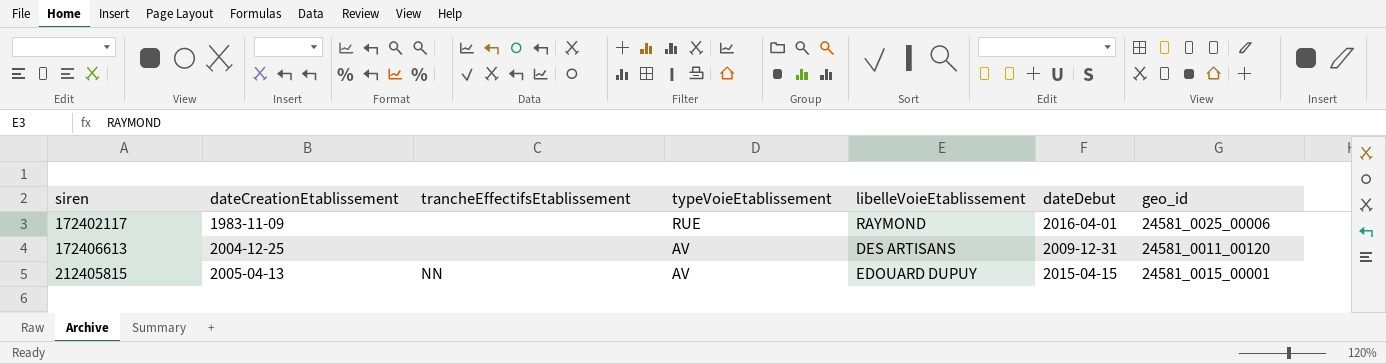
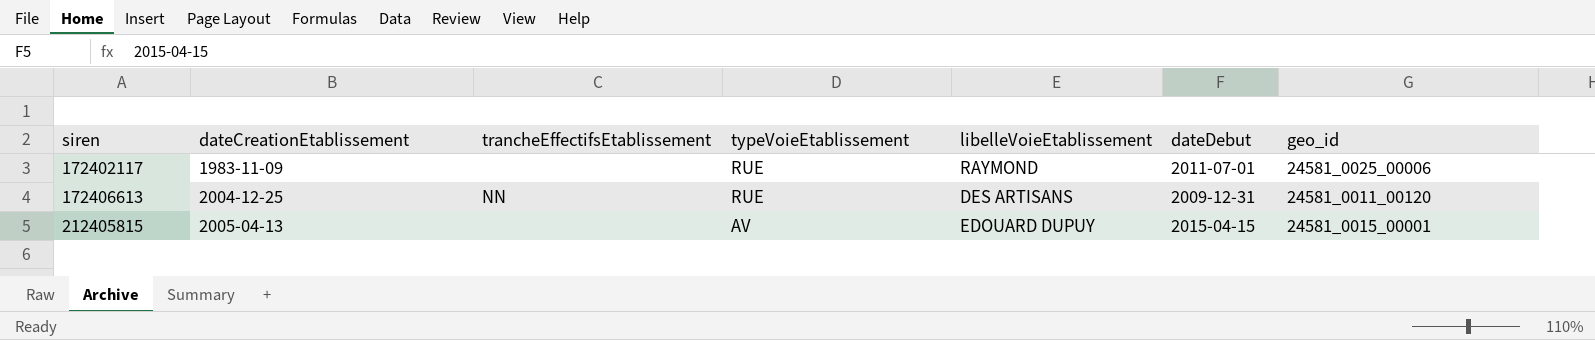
172402117 | dateDebut: 2016-04-01 -> 2011-07-01
172406613 | trancheEffectifsEtablissement: none -> NN
172406613 | typeVoieEtablissement: AV -> RUE
212405815 | trancheEffectifsEtablissement: NN -> none

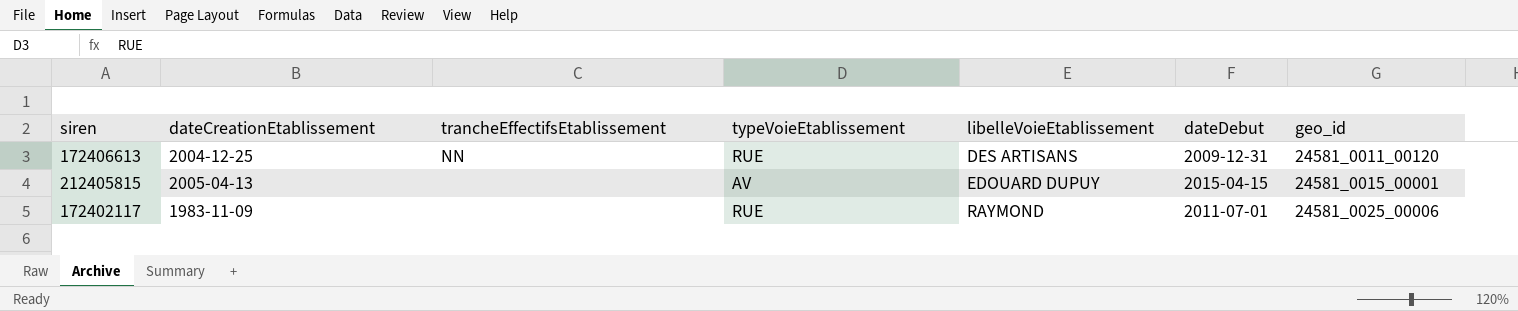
row order: siren ascending -> libelleVoieEtablissement ascending

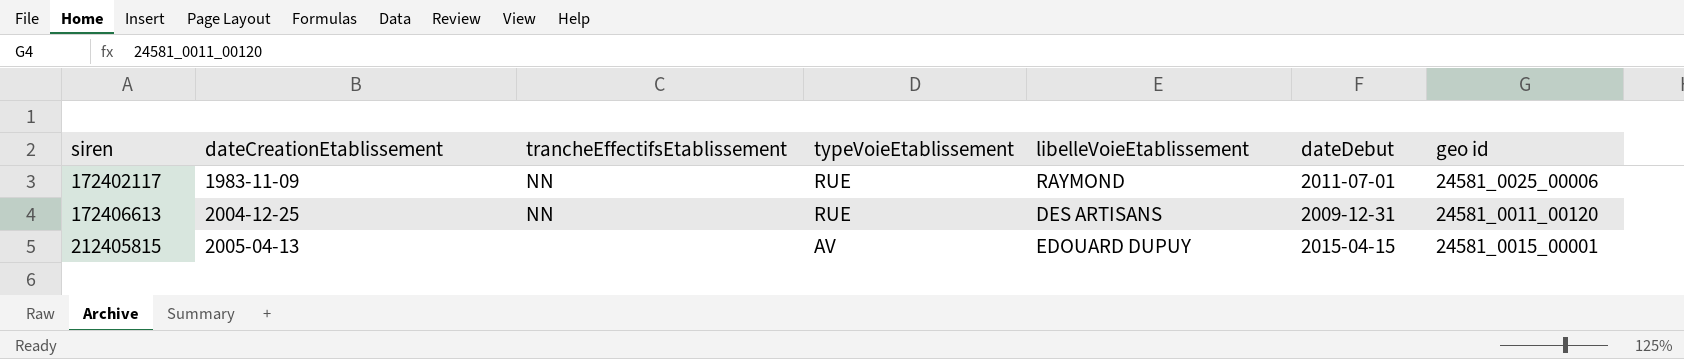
row order: libelleVoieEtablissement ascending -> siren ascending
column name: geo_id -> geo id
172402117 | trancheEffectifsEtablissement: none -> NN

